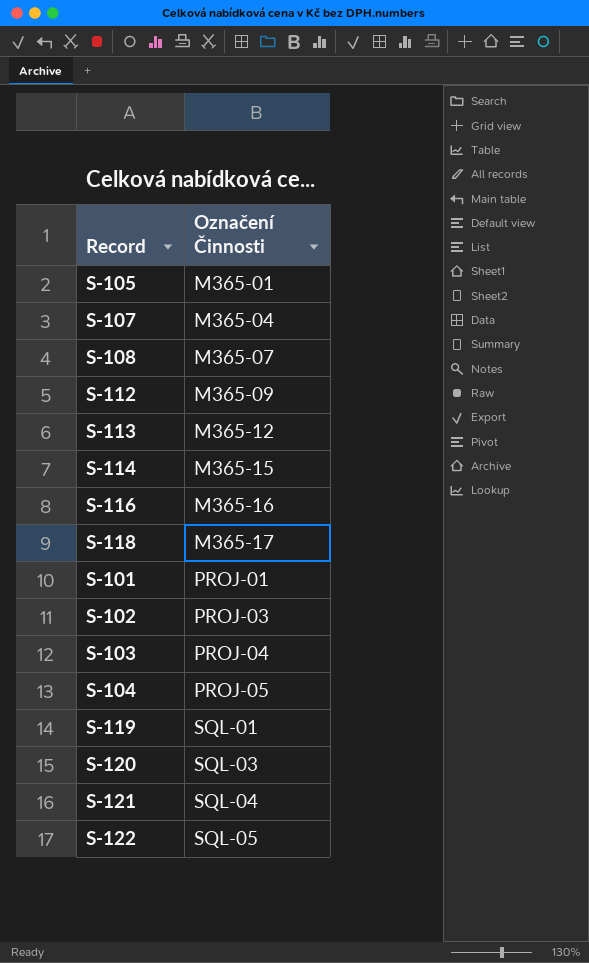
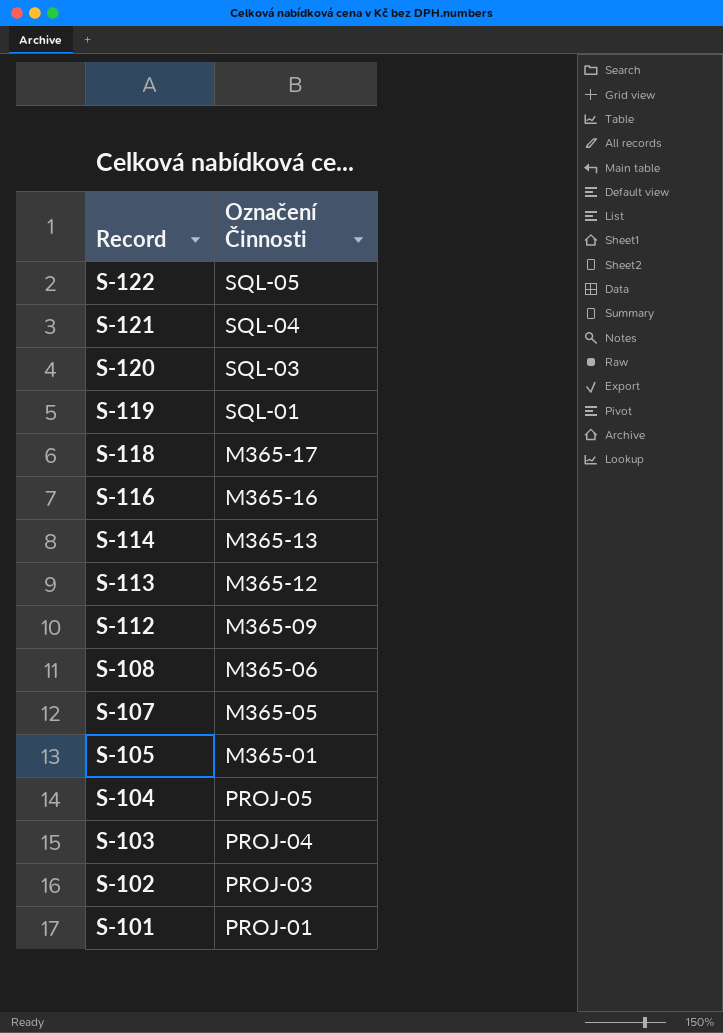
row order: Označení Činnosti ascending -> Record descending
S-114 | Označení Činnosti: M365-15 -> M365-13
S-108 | Označení Činnosti: M365-07 -> M365-06
S-107 | Označení Činnosti: M365-04 -> M365-05

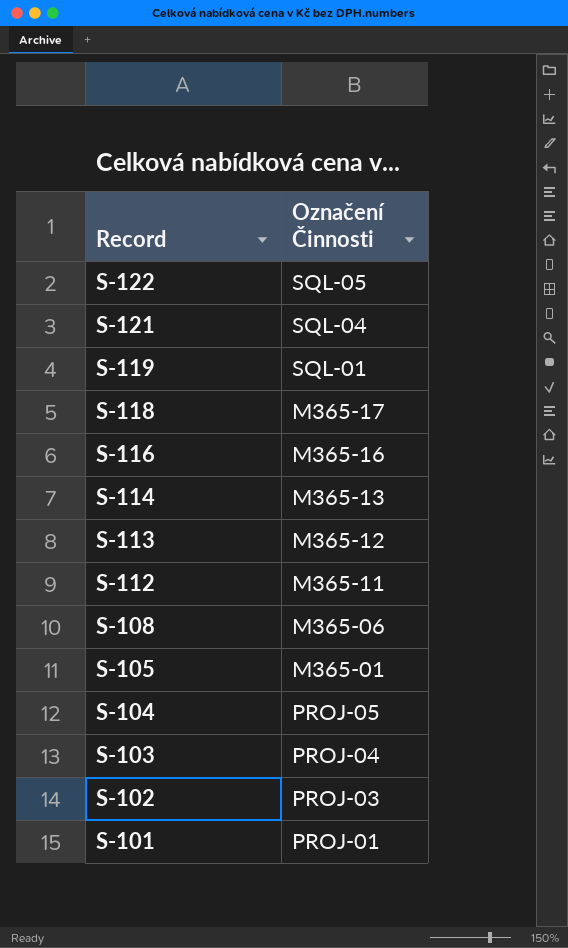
row S-120: SQL-03 -> none
row S-107: M365-05 -> none
S-112 | Označení Činnosti: M365-09 -> M365-11

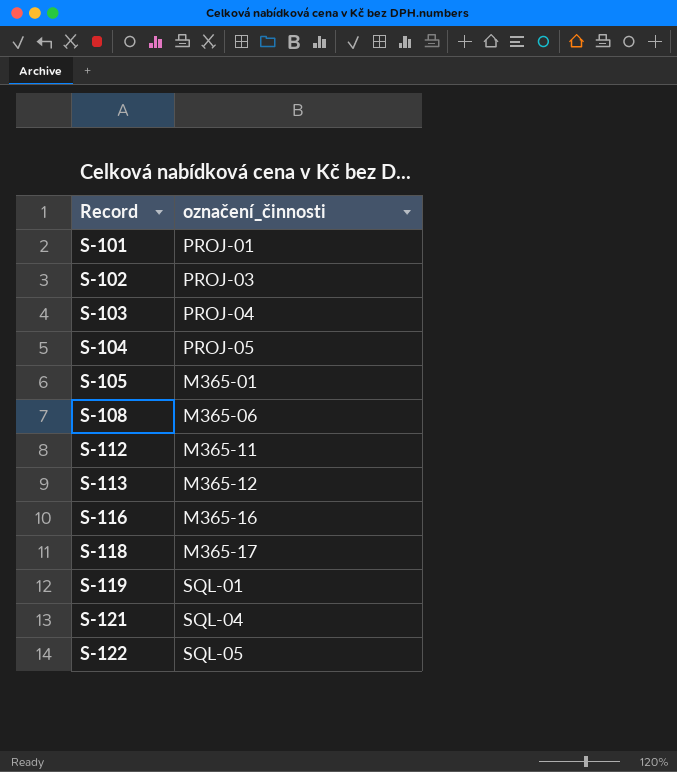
row order: Record descending -> Record ascending
column name: Označení Činnosti -> označení_činnosti
row S-114: M365-13 -> none

